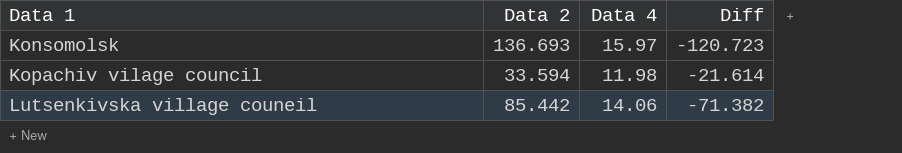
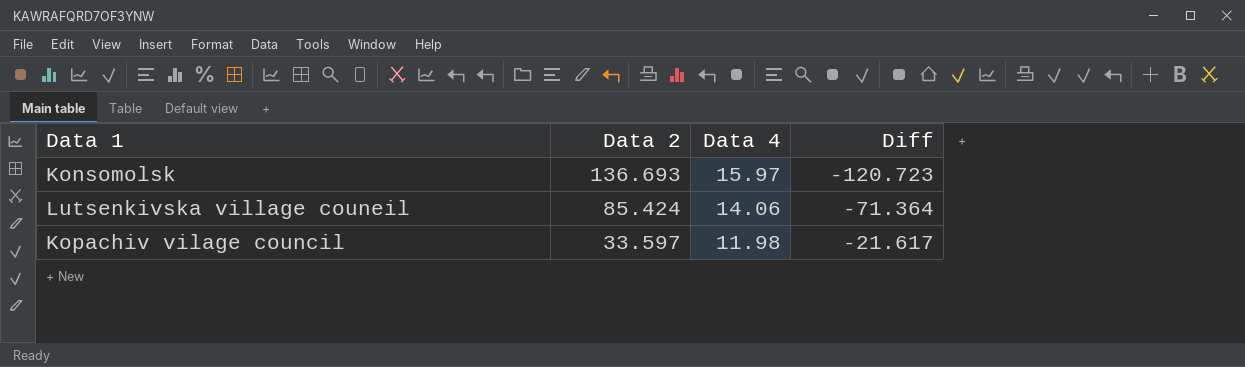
row order: Data 1 ascending -> Data 2 descending
Lutsenkivska village couneil | Data 2: 85.442 -> 85.424
Lutsenkivska village couneil | Diff: -71.382 -> -71.364
Kopachiv vilage council | Data 2: 33.594 -> 33.597
Kopachiv vilage council | Diff: -21.614 -> -21.617

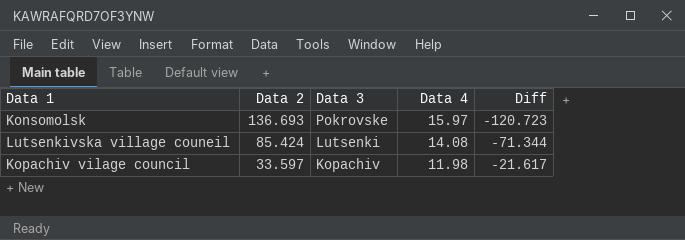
column Data 3 | position: none -> 3
Lutsenkivska village couneil | Data 4: 14.06 -> 14.08
Lutsenkivska village couneil | Diff: -71.364 -> -71.344

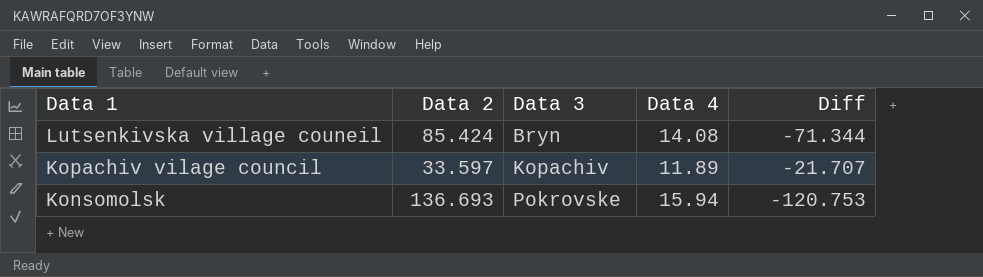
row order: Data 2 descending -> Data 1 descending
Lutsenkivska village couneil | Data 3: Lutsenki -> Bryn
Kopachiv vilage council | Data 4: 11.98 -> 11.89
Kopachiv vilage council | Diff: -21.617 -> -21.707
Konsomolsk | Data 4: 15.97 -> 15.94
Konsomolsk | Diff: -120.723 -> -120.753

